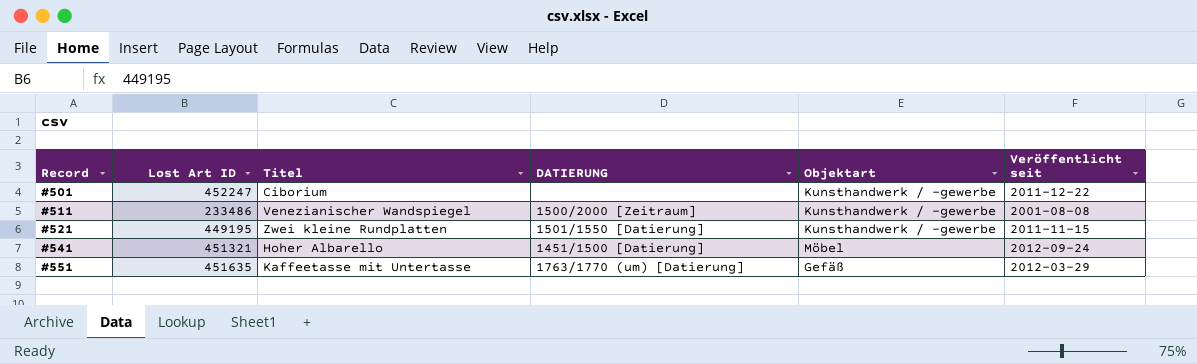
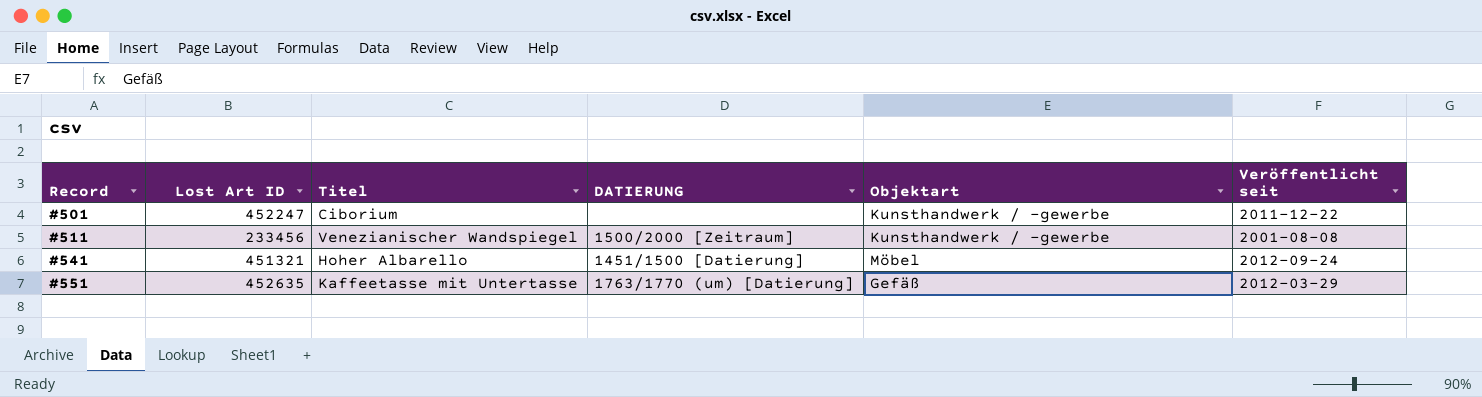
row #521: 449195 | Zwei kleine Rundplatten | 1501/1550 [Datierung] | Kunsthandwerk / -gewerbe | 2011-11-15 -> none
#511 | Lost Art ID: 233486 -> 233456
#551 | Lost Art ID: 451635 -> 452635

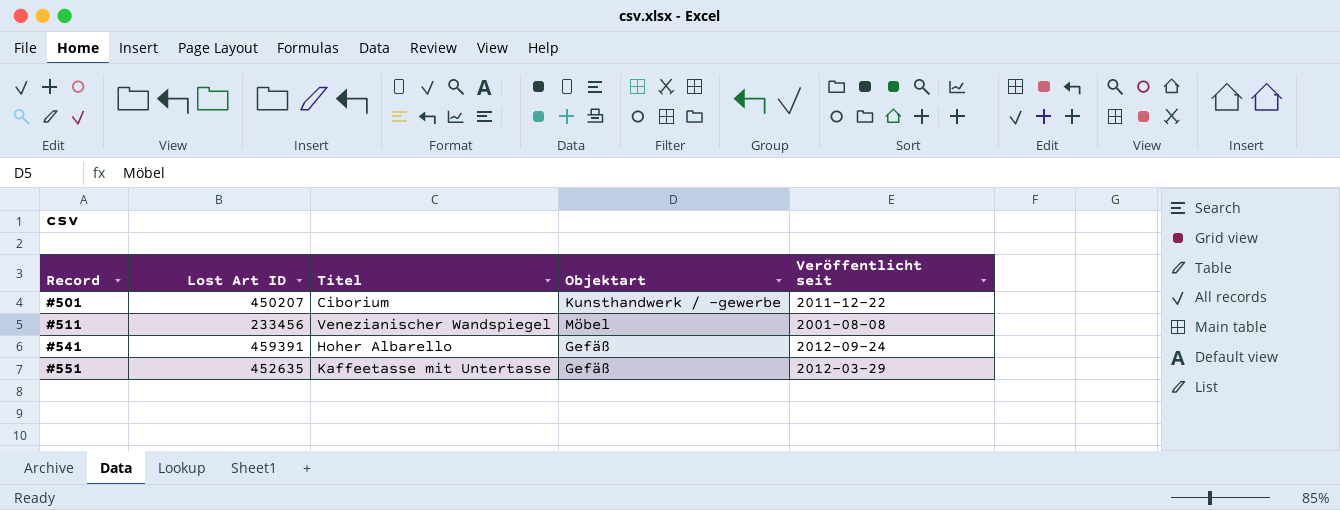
column DATIERUNG | position: 4 -> none
#501 | Lost Art ID: 452247 -> 450207
#511 | Objektart: Kunsthandwerk / -gewerbe -> Möbel
#541 | Lost Art ID: 451321 -> 459391
#541 | Objektart: Möbel -> Gefäß

